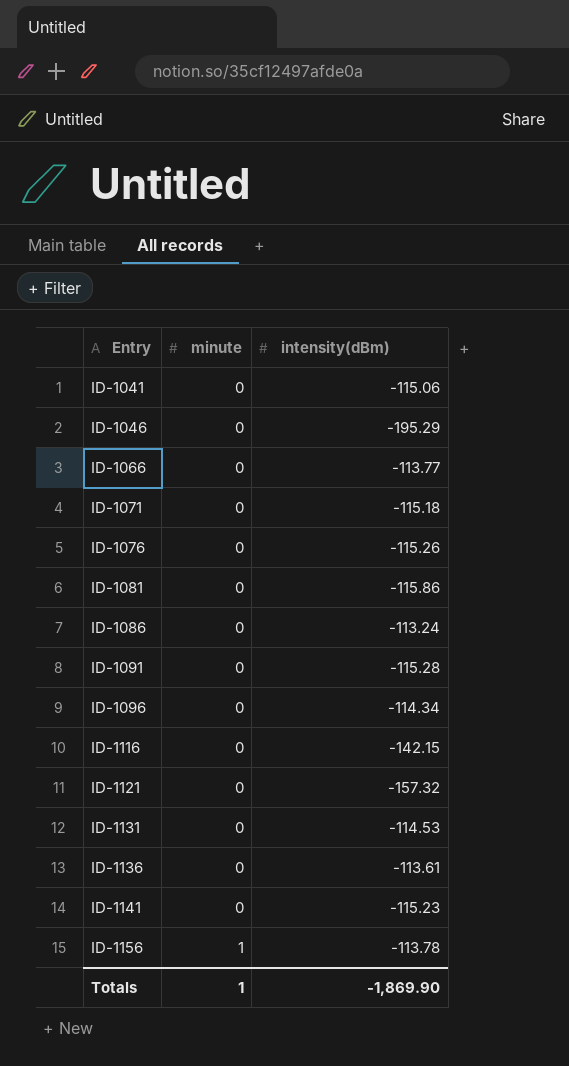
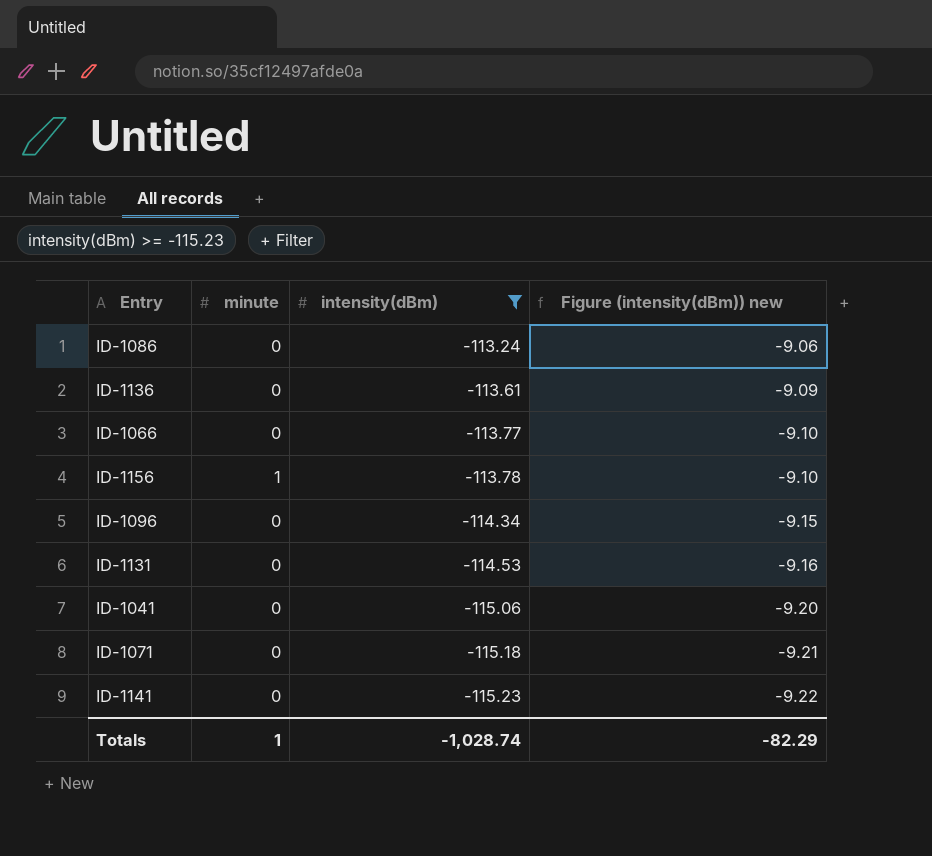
filter: none -> intensity(dBm) >= -115.23
row order: Entry ascending -> intensity(dBm) descending
column Figure (intensity(dBm)) new | formula: none -> [intensity(dBm)] * 0.08
Totals | intensity(dBm): -1,869.90 -> -1,028.74

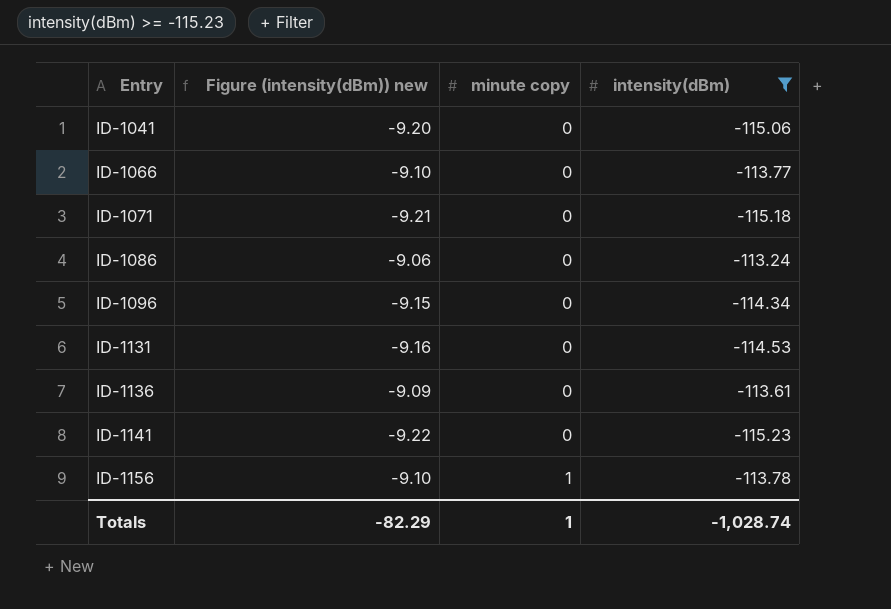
row order: intensity(dBm) descending -> Entry ascending
column Figure (intensity(dBm)) new | position: 4 -> 2
column name: minute -> minute copy

